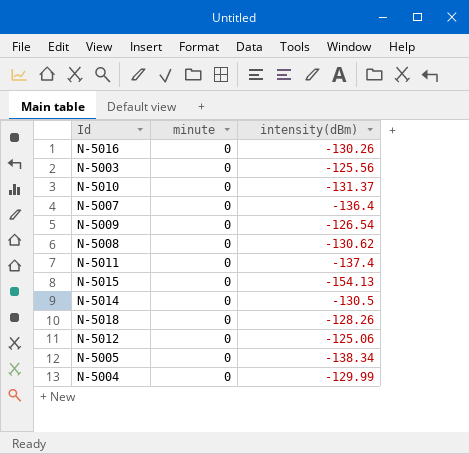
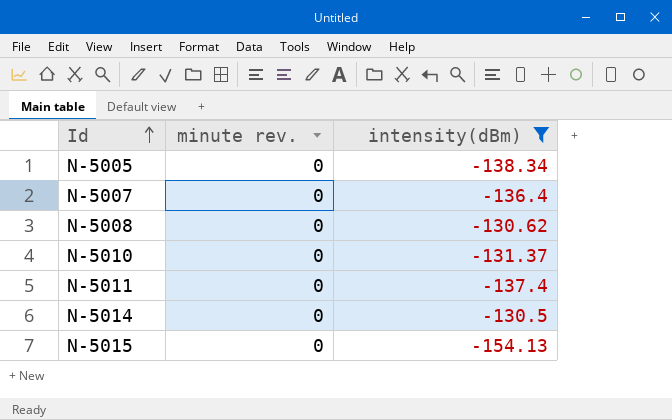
filter: none -> intensity(dBm) <= -130.5
row order: none -> Id ascending
column name: minute -> minute rev.

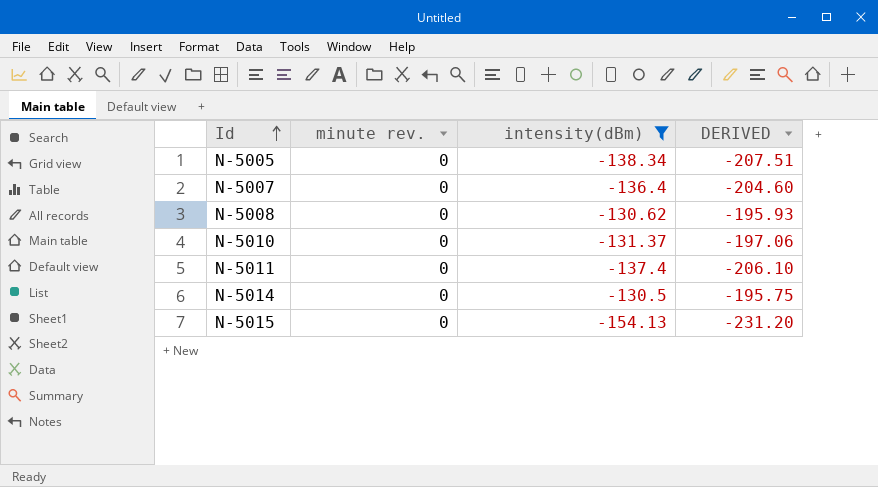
column DERIVED | formula: none -> [intensity(dBm)] * 1.5

